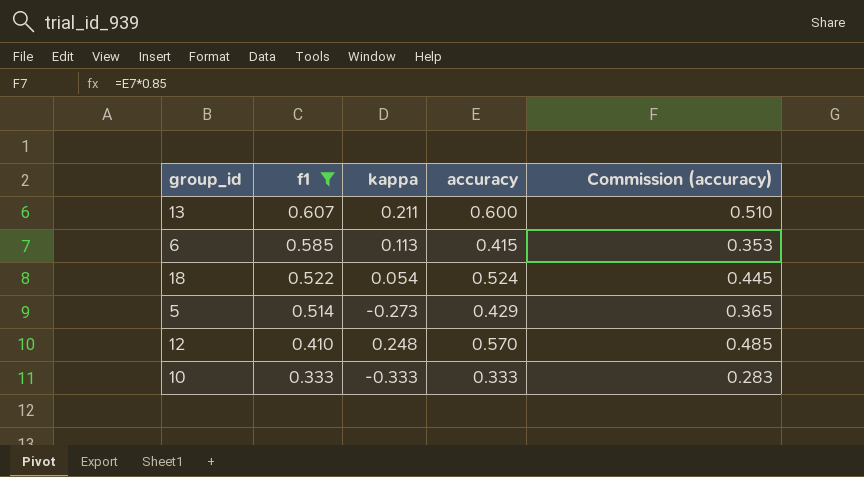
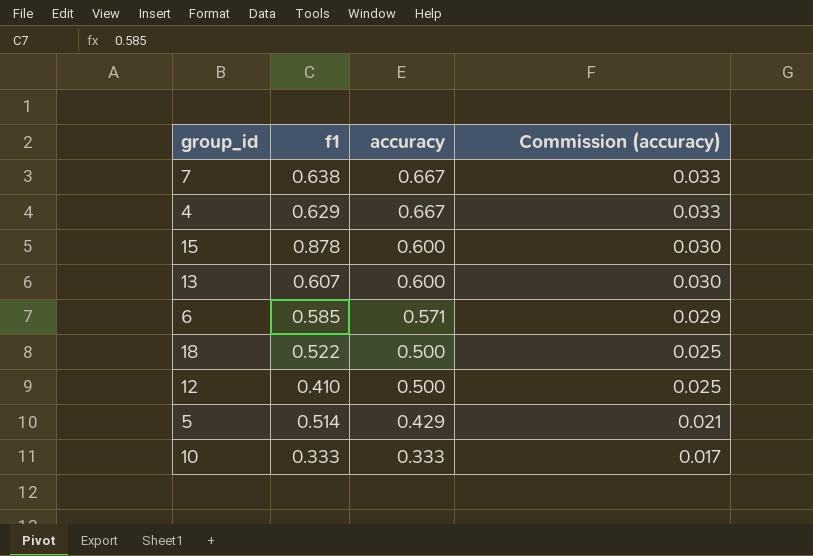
filter: f1 <= 0.607 -> none
row order: f1 descending -> accuracy descending
column kappa | position: 3 -> none
column Commission (accuracy) | formula: [accuracy] * 0.85 -> [accuracy] * 0.05
6 | accuracy: 0.415 -> 0.571
18 | accuracy: 0.524 -> 0.500
12 | accuracy: 0.570 -> 0.500

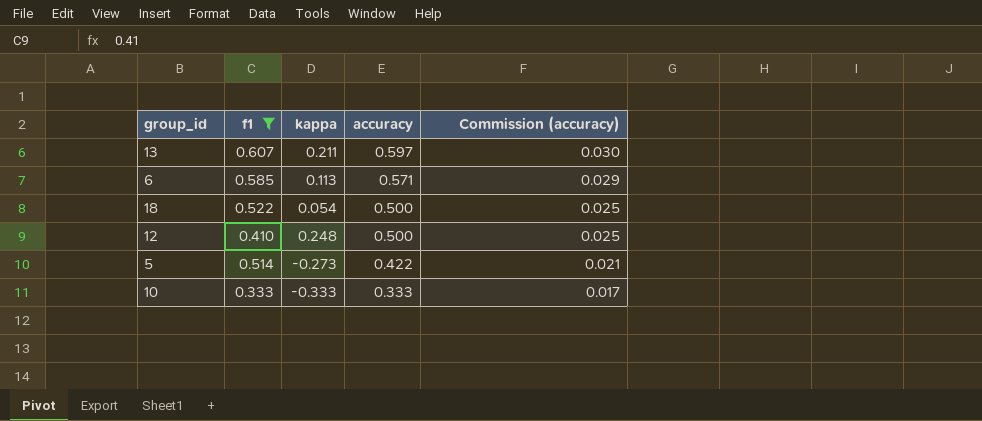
filter: none -> f1 <= 0.607
column kappa | position: none -> 3
13 | accuracy: 0.600 -> 0.597
5 | accuracy: 0.429 -> 0.422

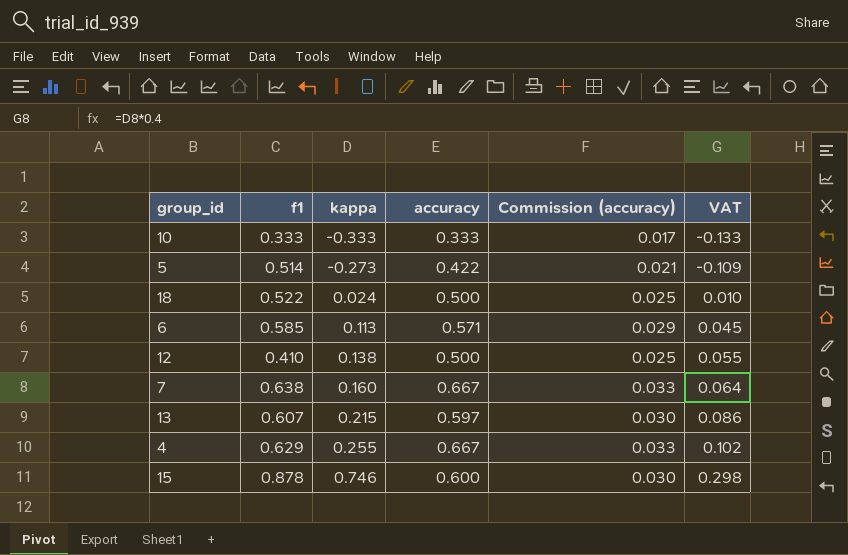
filter: f1 <= 0.607 -> none
row order: accuracy descending -> kappa ascending
column VAT | formula: none -> [kappa] * 0.4
18 | kappa: 0.054 -> 0.024
12 | kappa: 0.248 -> 0.138
13 | kappa: 0.211 -> 0.215

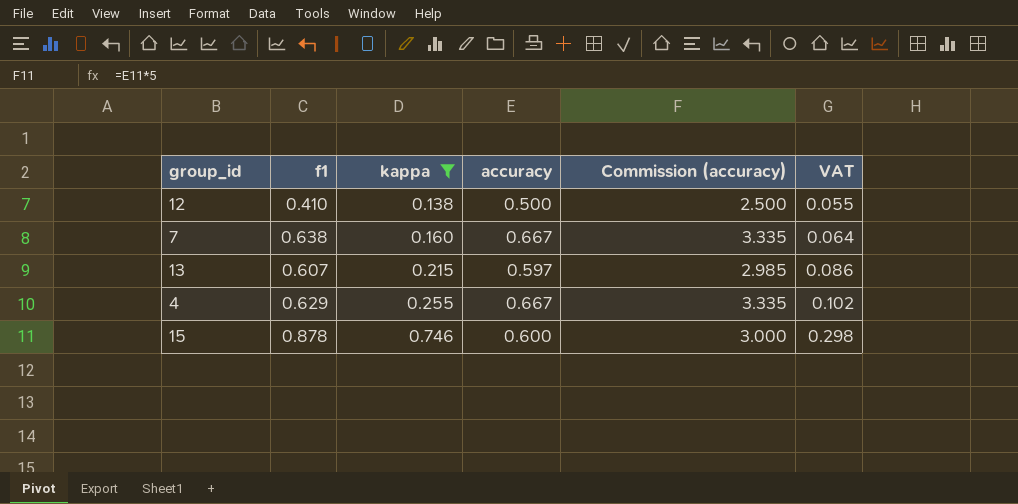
filter: none -> kappa >= 0.138
column Commission (accuracy) | formula: [accuracy] * 0.05 -> [accuracy] * 5

